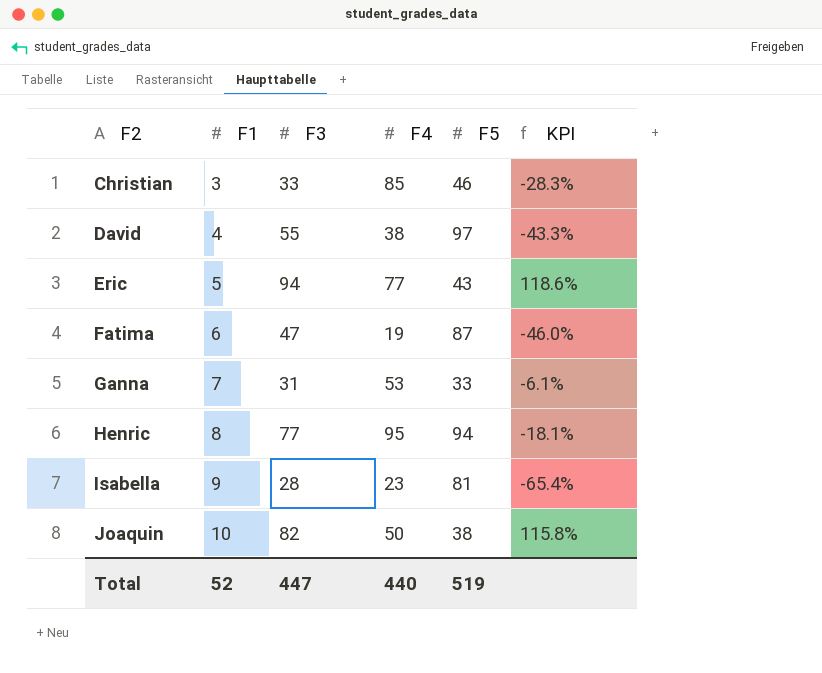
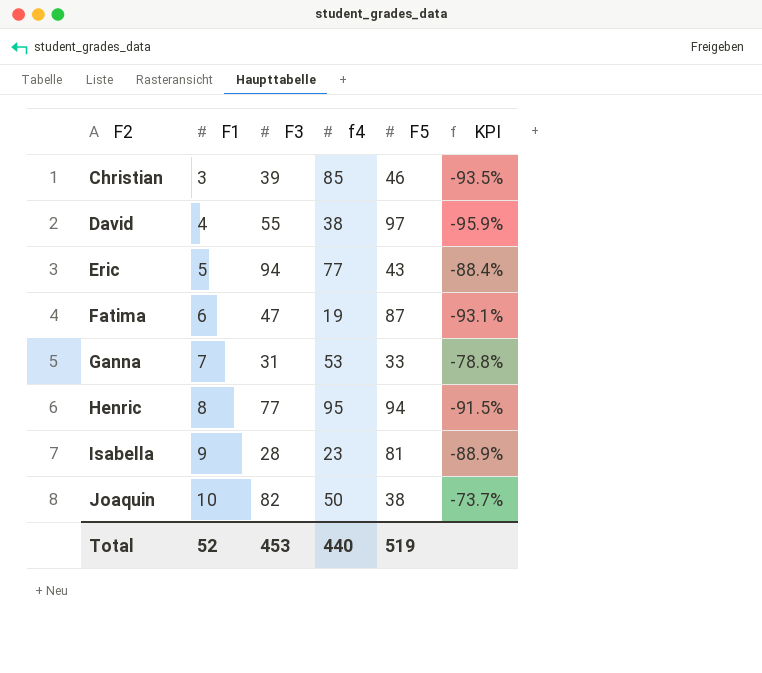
column name: F4 -> f4
column KPI | formula: ([F3] - [F5]) / [F5] -> ([F1] - [F5]) / [F5]
Christian | F3: 33 -> 39
Total | F3: 447 -> 453

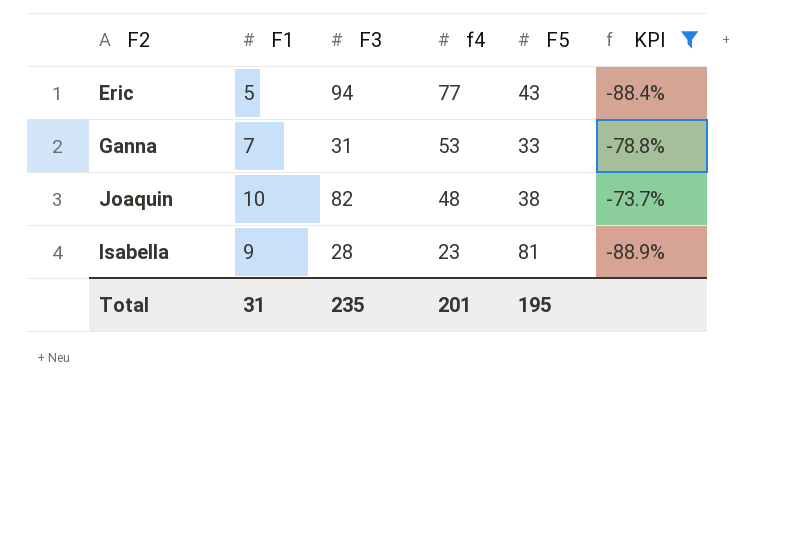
filter: none -> KPI >= -88.9%
row order: F2 ascending -> f4 descending
Joaquin | f4: 50 -> 48
Total | F1: 52 -> 31
Total | F3: 453 -> 235
Total | f4: 440 -> 201
Total | F5: 519 -> 195

